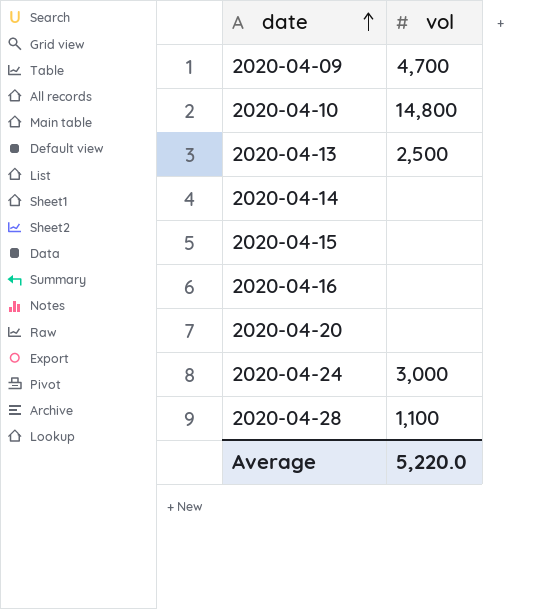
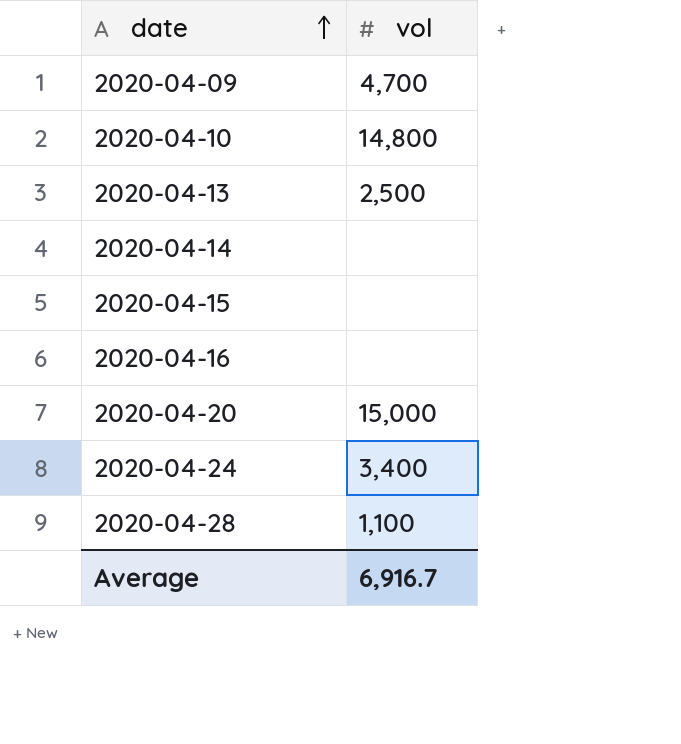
2020-04-20 | vol: none -> 15,000
2020-04-24 | vol: 3,000 -> 3,400
Average | vol: 5,220.0 -> 6,916.7

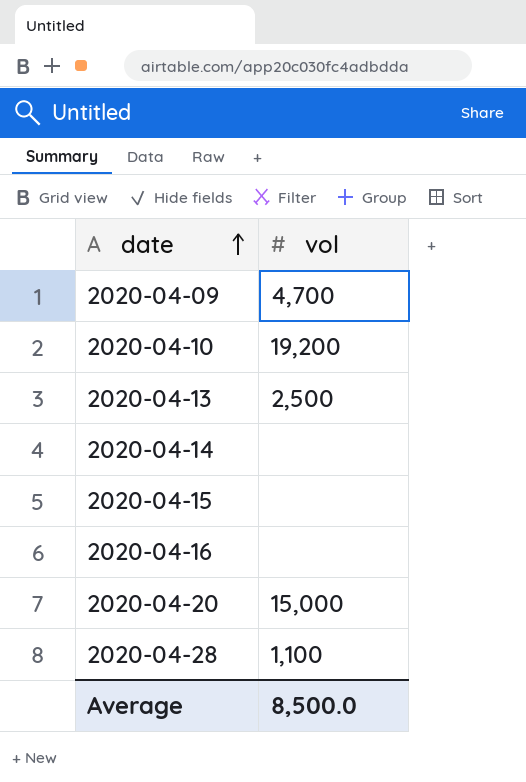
row 2020-04-24: 3,400 -> none
2020-04-10 | vol: 14,800 -> 19,200
Average | vol: 6,916.7 -> 8,500.0

